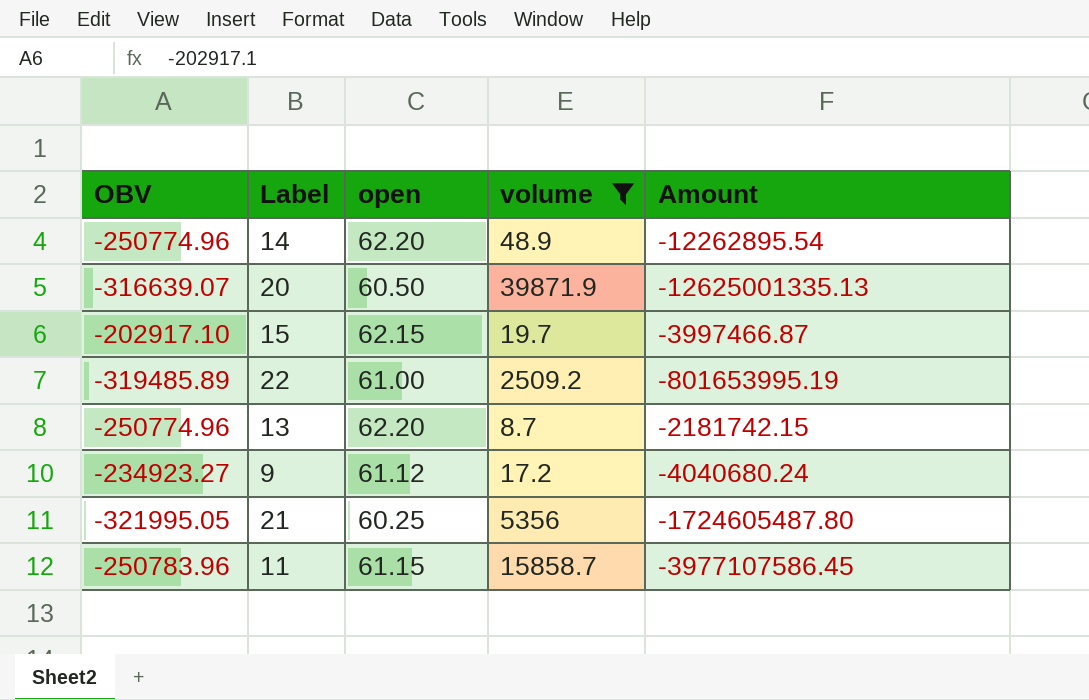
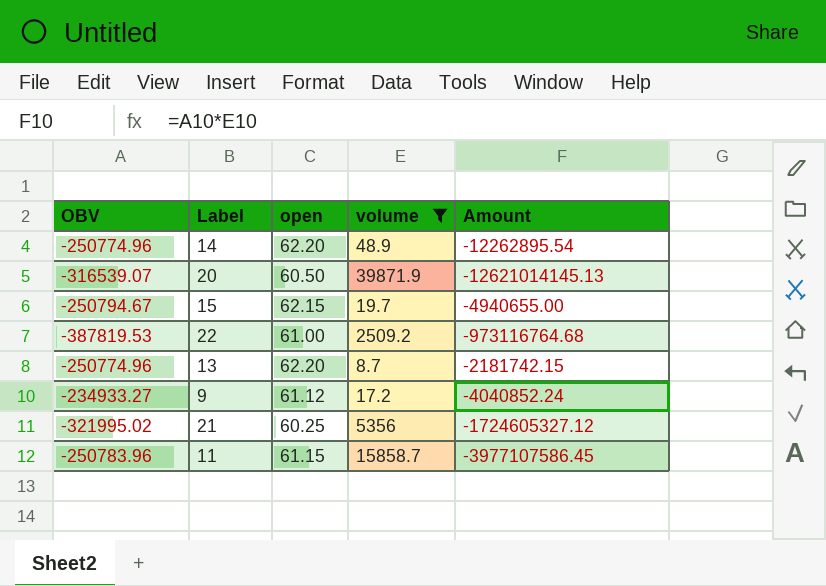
20 | OBV: -316639.07 -> -316539.07
20 | Amount: -12625001335.13 -> -12621014145.13
15 | OBV: -202917.10 -> -250794.67
15 | Amount: -3997466.87 -> -4940655.00
22 | OBV: -319485.89 -> -387819.53
22 | Amount: -801653995.19 -> -973116764.68
9 | OBV: -234923.27 -> -234933.27
9 | Amount: -4040680.24 -> -4040852.24
21 | OBV: -321995.05 -> -321995.02
21 | Amount: -1724605487.80 -> -1724605327.12

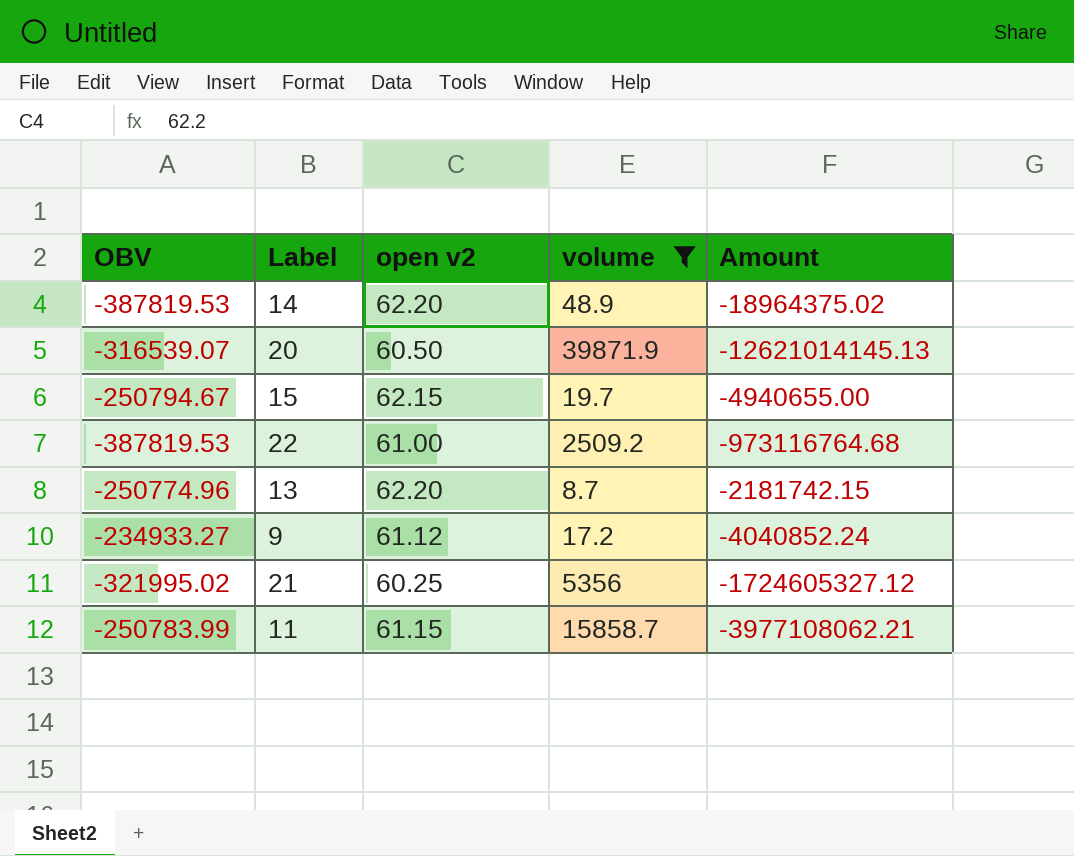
column name: open -> open v2
14 | OBV: -250774.96 -> -387819.53
14 | Amount: -12262895.54 -> -18964375.02
11 | OBV: -250783.96 -> -250783.99
11 | Amount: -3977107586.45 -> -3977108062.21

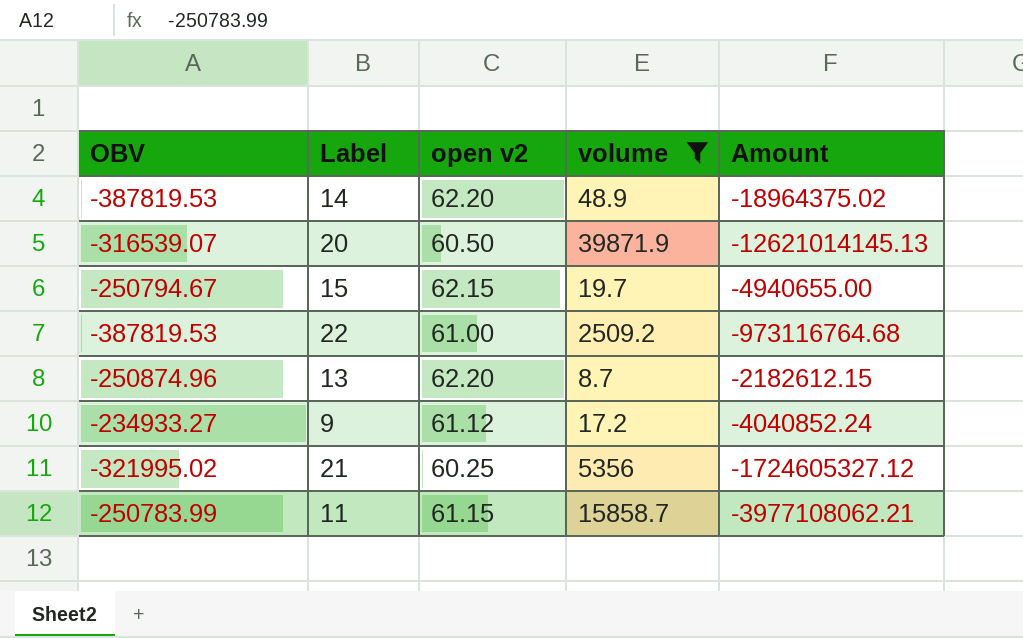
13 | OBV: -250774.96 -> -250874.96
13 | Amount: -2181742.15 -> -2182612.15

